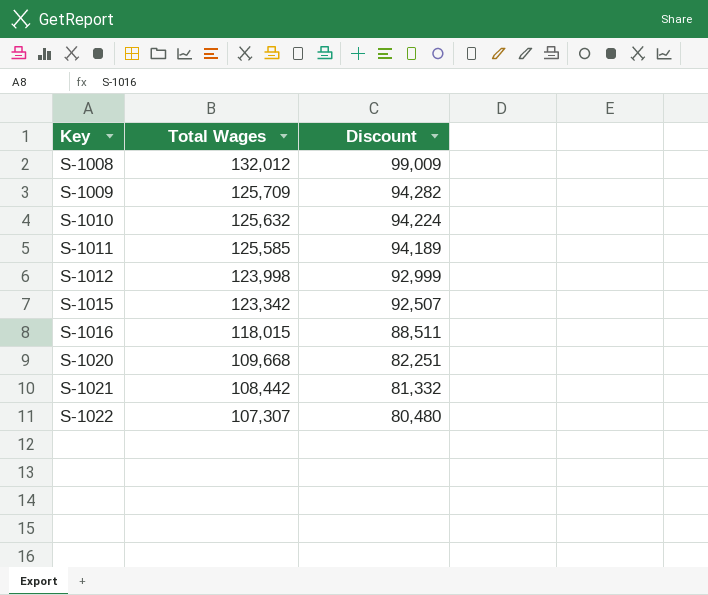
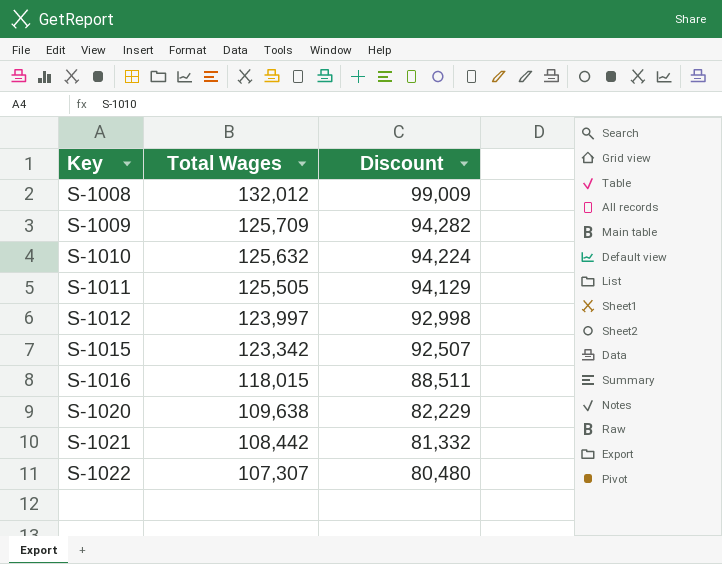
S-1011 | Total Wages: 125,585 -> 125,505
S-1011 | Discount: 94,189 -> 94,129
S-1012 | Total Wages: 123,998 -> 123,997
S-1012 | Discount: 92,999 -> 92,998
S-1020 | Total Wages: 109,668 -> 109,638
S-1020 | Discount: 82,251 -> 82,229

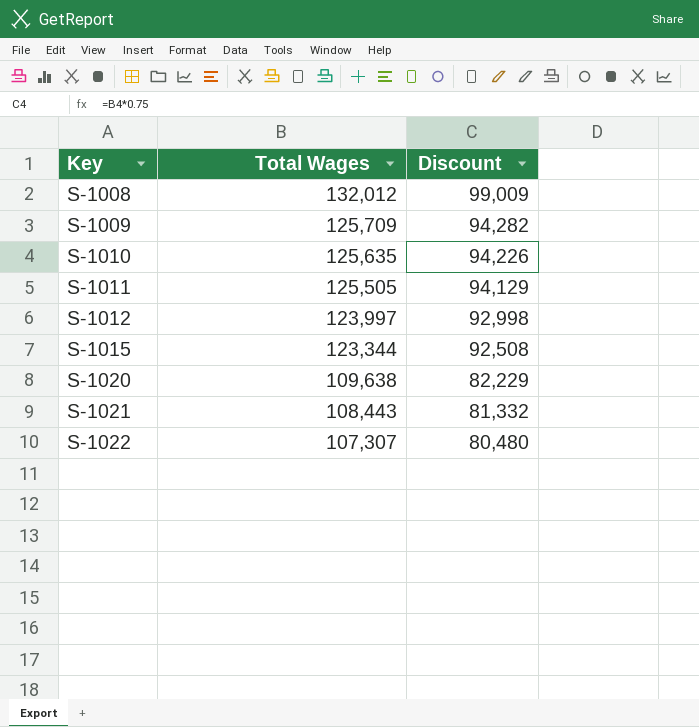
row S-1016: 118,015 | 88,511 -> none
S-1010 | Total Wages: 125,632 -> 125,635
S-1010 | Discount: 94,224 -> 94,226
S-1015 | Total Wages: 123,342 -> 123,344
S-1015 | Discount: 92,507 -> 92,508
S-1021 | Total Wages: 108,442 -> 108,443

